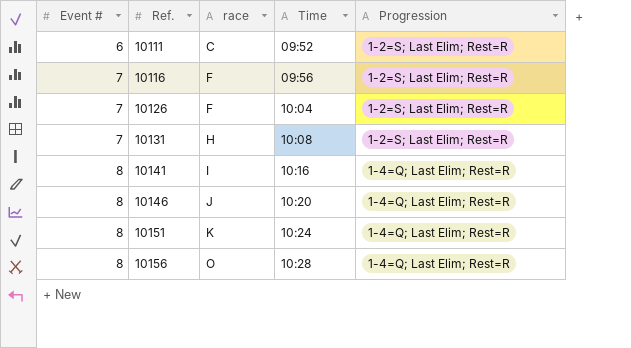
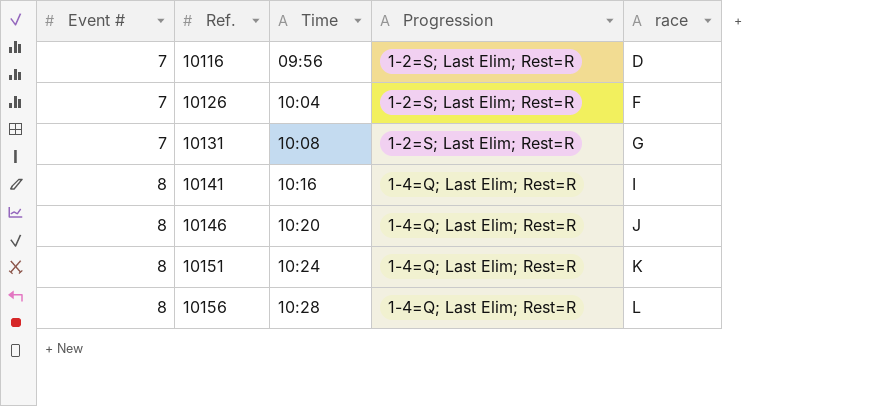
column race | position: 3 -> 5
row 10111: 6 | C | 09:52 | 1-2=S; Last Elim; Rest=R -> none
10116 | race: F -> D
10131 | race: H -> G
10156 | race: O -> L

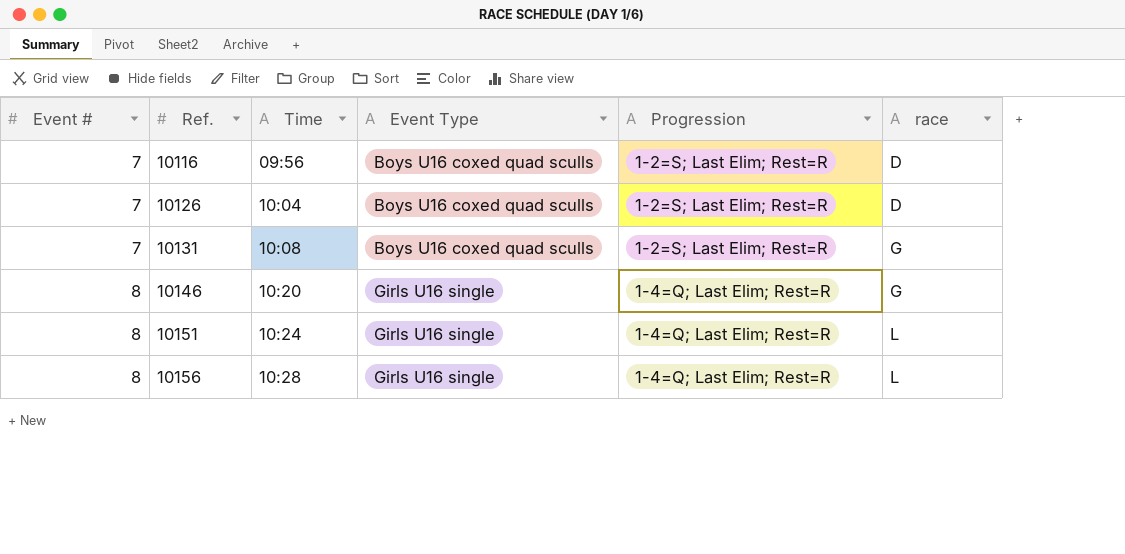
column Event Type | position: none -> 4
row 10141: 8 | 10:16 | 1-4=Q; Last Elim; Rest=R | I -> none
10126 | race: F -> D
10146 | race: J -> G
10151 | race: K -> L

